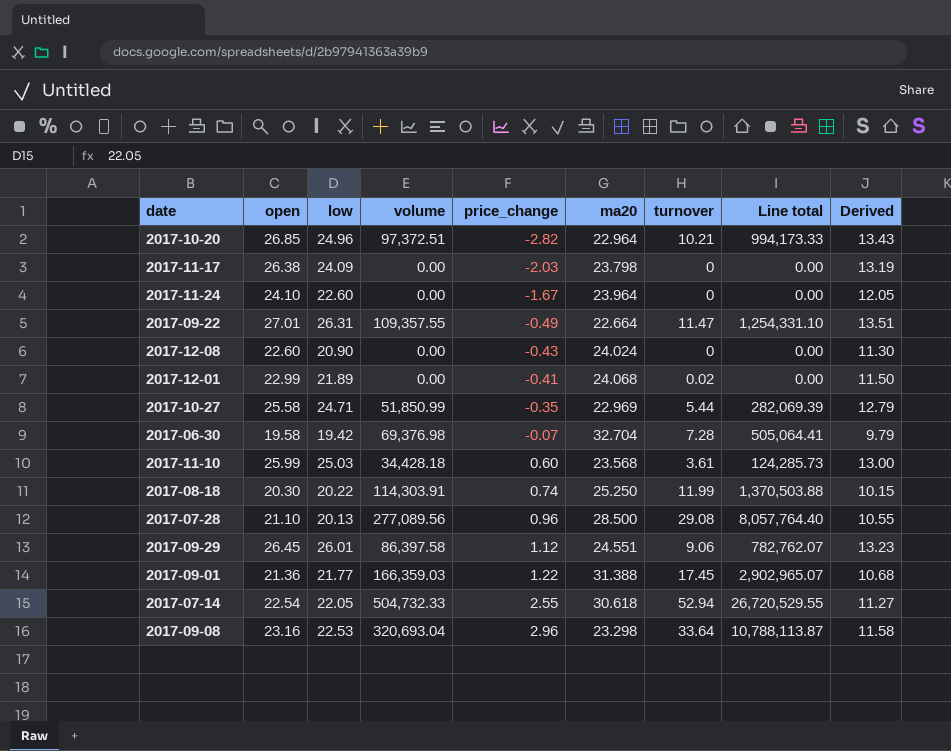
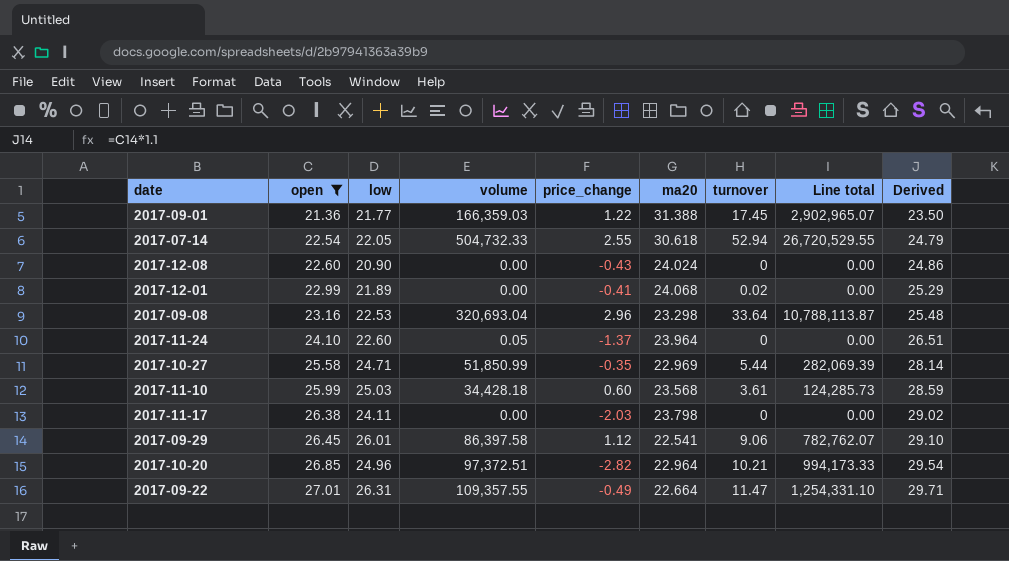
filter: none -> open >= 21.36
row order: price_change ascending -> open ascending
column Derived | formula: [open] * 0.5 -> [open] * 1.1
2017-11-24 | volume: 0.00 -> 0.05
2017-11-24 | price_change: -1.67 -> -1.37
2017-11-17 | low: 24.09 -> 24.11
2017-09-29 | ma20: 24.551 -> 22.541

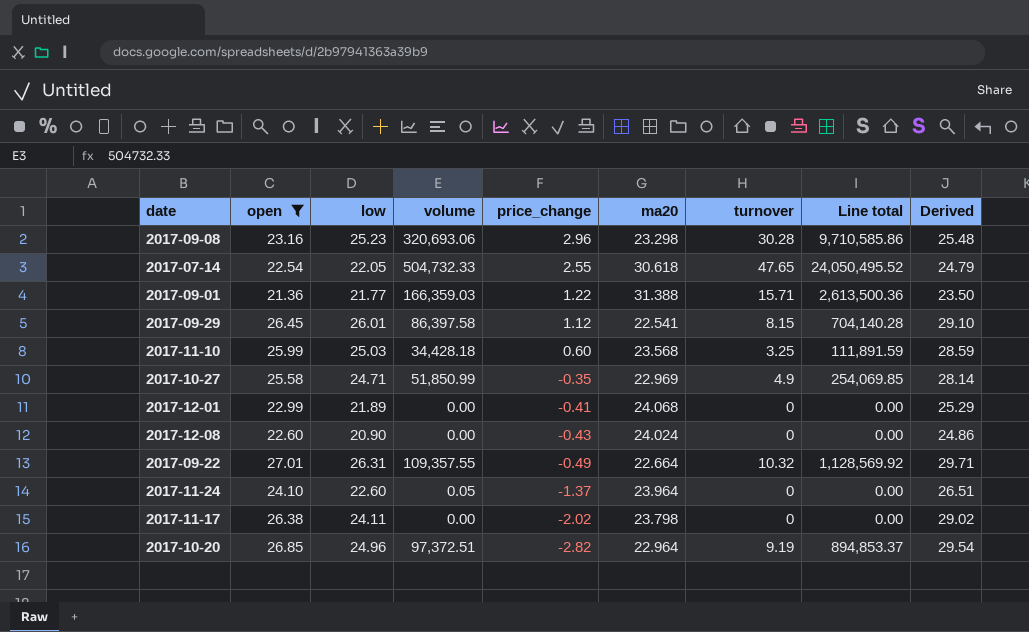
row order: open ascending -> price_change descending
2017-09-08 | low: 22.53 -> 25.23
2017-09-08 | volume: 320,693.04 -> 320,693.06
2017-09-08 | turnover: 33.64 -> 30.28
2017-09-08 | Line total: 10,788,113.87 -> 9,710,585.86
2017-07-14 | turnover: 52.94 -> 47.65
2017-07-14 | Line total: 26,720,529.55 -> 24,050,495.52
2017-09-01 | turnover: 17.45 -> 15.71
2017-09-01 | Line total: 2,902,965.07 -> 2,613,500.36
2017-09-29 | turnover: 9.06 -> 8.15
2017-09-29 | Line total: 782,762.07 -> 704,140.28
2017-11-10 | turnover: 3.61 -> 3.25
2017-11-10 | Line total: 124,285.73 -> 111,891.59
2017-10-27 | turnover: 5.44 -> 4.9
2017-10-27 | Line total: 282,069.39 -> 254,069.85
2017-12-01 | turnover: 0.02 -> 0
2017-09-22 | turnover: 11.47 -> 10.32
2017-09-22 | Line total: 1,254,331.10 -> 1,128,569.92
2017-11-17 | price_change: -2.03 -> -2.02
2017-10-20 | turnover: 10.21 -> 9.19
2017-10-20 | Line total: 994,173.33 -> 894,853.37

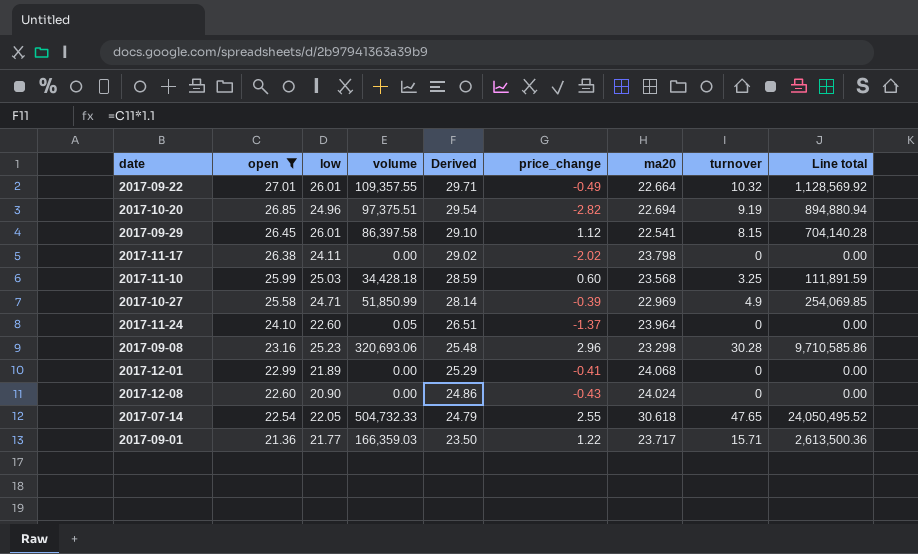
row order: price_change descending -> open descending
column Derived | position: 9 -> 5
2017-09-22 | low: 26.31 -> 26.01
2017-10-20 | volume: 97,372.51 -> 97,375.51
2017-10-20 | ma20: 22.964 -> 22.694
2017-10-20 | Line total: 894,853.37 -> 894,880.94
2017-10-27 | price_change: -0.35 -> -0.39
2017-09-01 | ma20: 31.388 -> 23.717

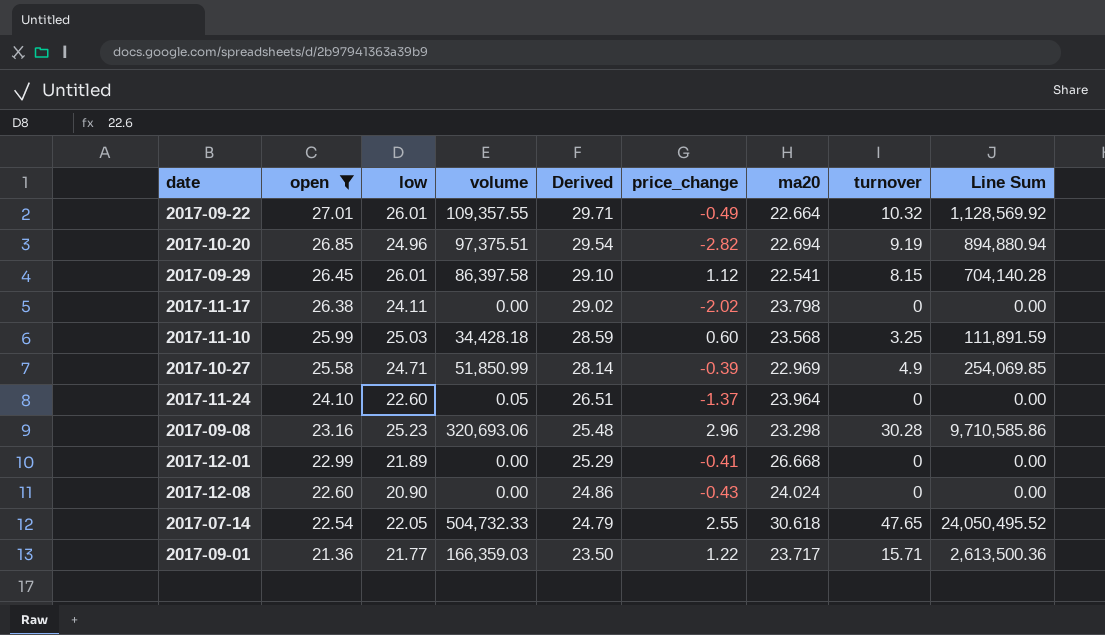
column name: Line total -> Line Sum
2017-12-01 | ma20: 24.068 -> 26.668

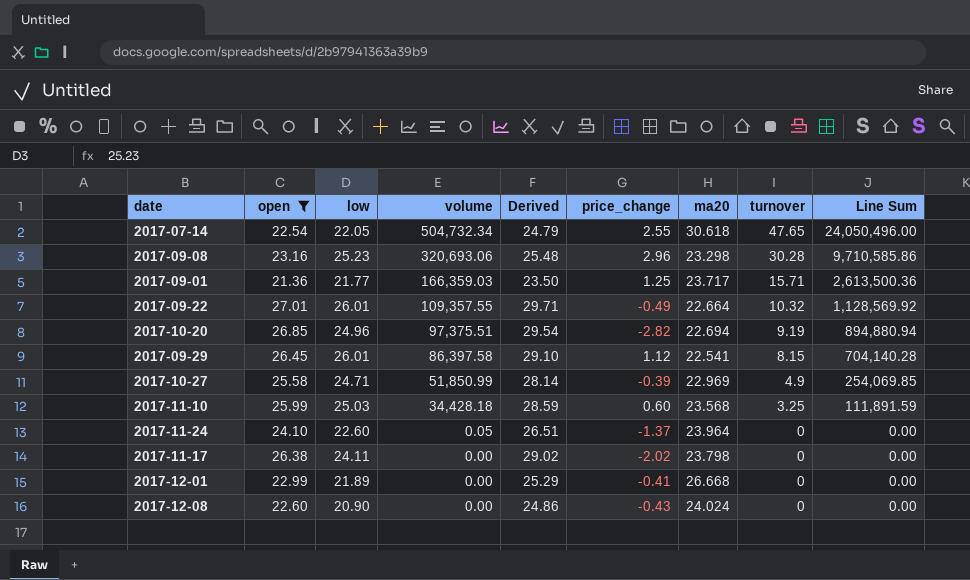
row order: open descending -> volume descending
2017-07-14 | volume: 504,732.33 -> 504,732.34
2017-07-14 | Line Sum: 24,050,495.52 -> 24,050,496.00
2017-09-01 | price_change: 1.22 -> 1.25

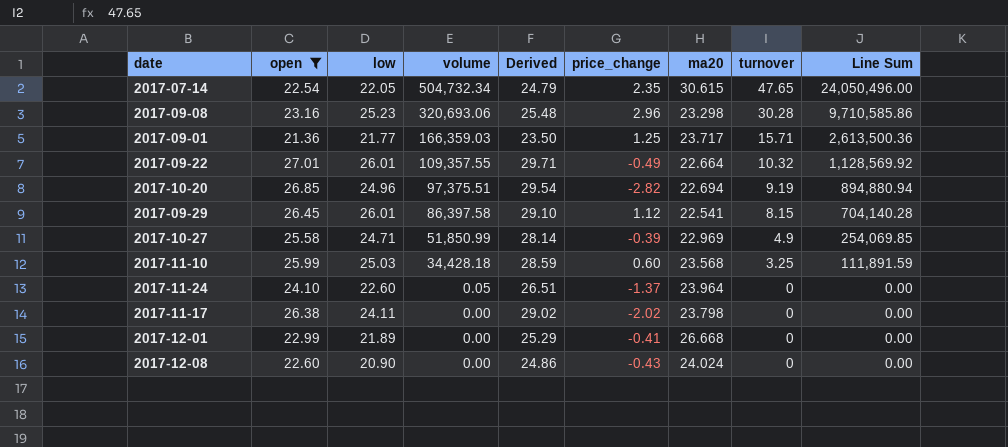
2017-07-14 | price_change: 2.55 -> 2.35
2017-07-14 | ma20: 30.618 -> 30.615

